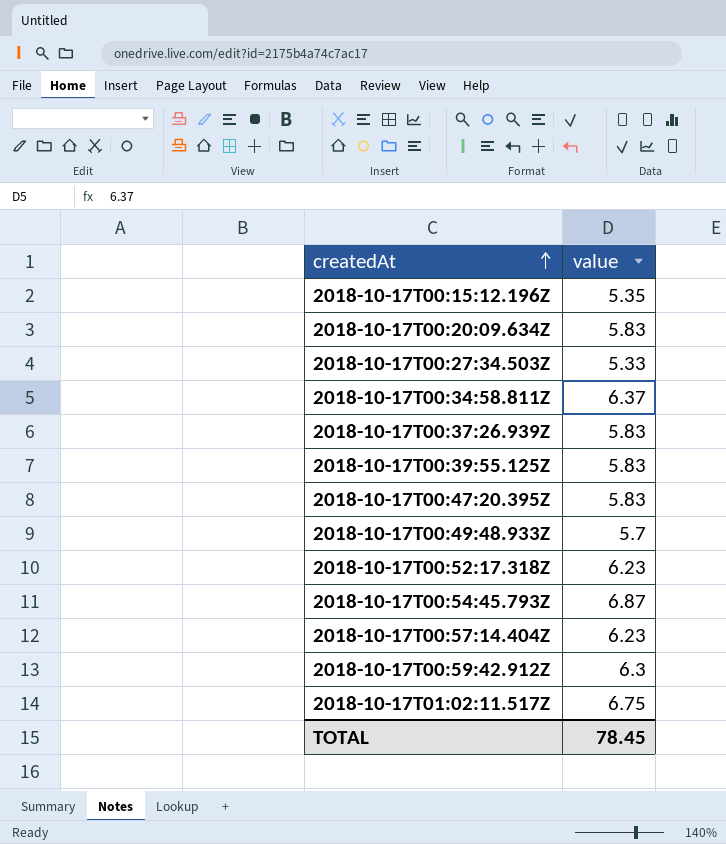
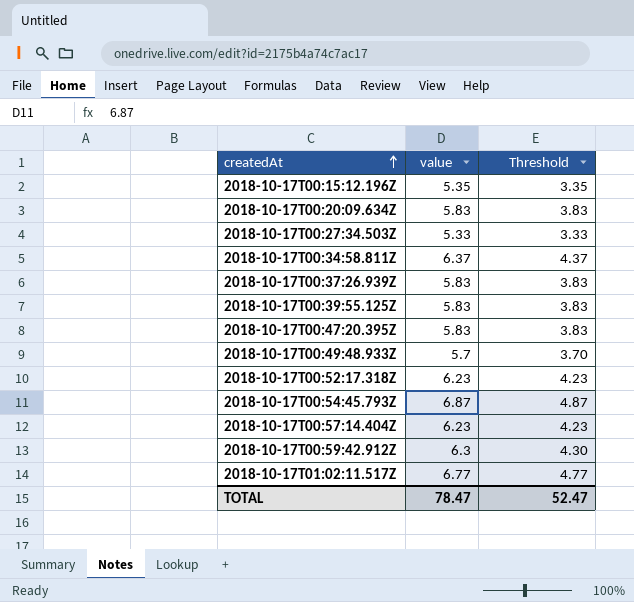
column Threshold | formula: none -> [value] - 2
2018-10-17T01:02:11.517Z | value: 6.75 -> 6.77
TOTAL | value: 78.45 -> 78.47

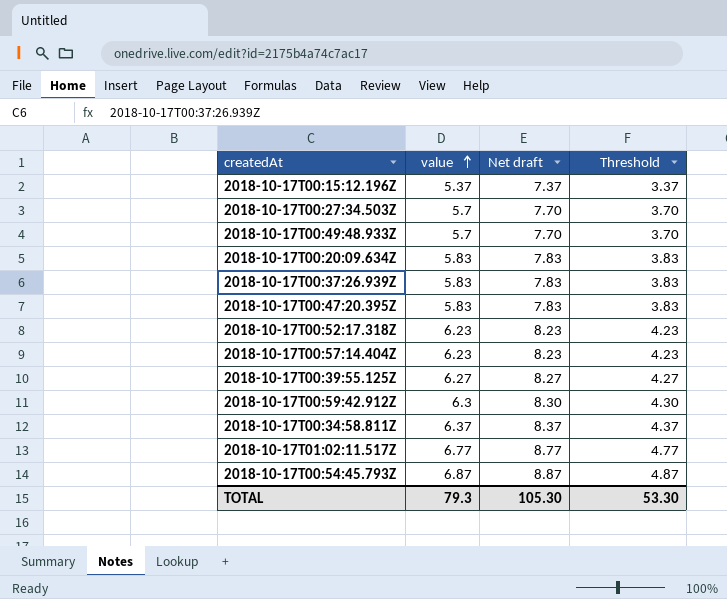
row order: createdAt ascending -> value ascending
column Net draft | formula: none -> [value] + 2
2018-10-17T00:15:12.196Z | value: 5.35 -> 5.37
2018-10-17T00:15:12.196Z | Threshold: 3.35 -> 3.37
2018-10-17T00:27:34.503Z | value: 5.33 -> 5.7
2018-10-17T00:27:34.503Z | Threshold: 3.33 -> 3.70
2018-10-17T00:39:55.125Z | value: 5.83 -> 6.27
2018-10-17T00:39:55.125Z | Threshold: 3.83 -> 4.27
TOTAL | value: 78.47 -> 79.3
TOTAL | Threshold: 52.47 -> 53.30

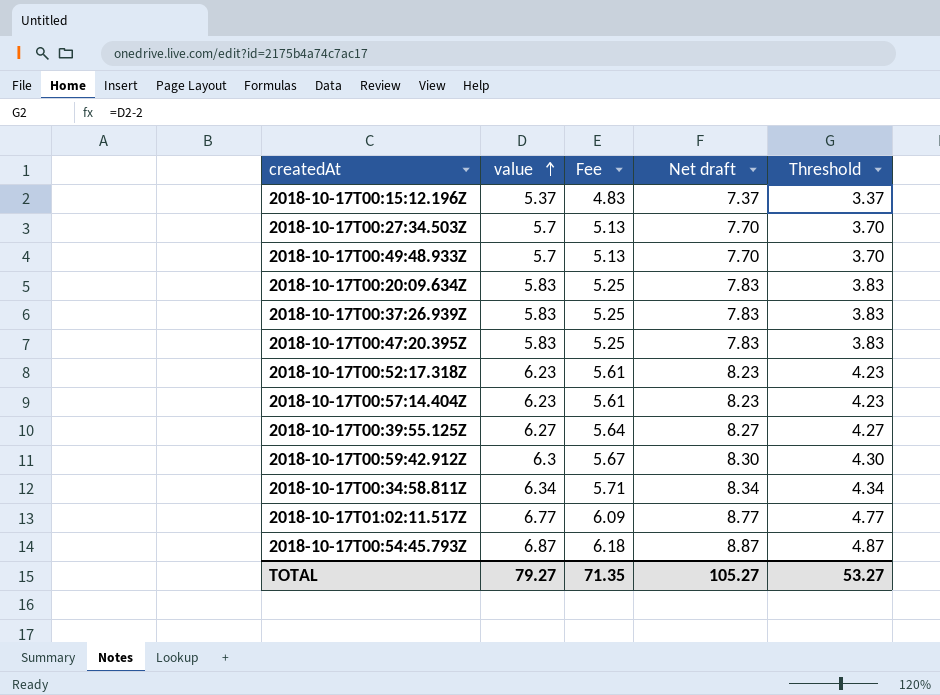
column Fee | formula: none -> [value] * 0.9
2018-10-17T00:34:58.811Z | value: 6.37 -> 6.34
2018-10-17T00:34:58.811Z | Net draft: 8.37 -> 8.34
2018-10-17T00:34:58.811Z | Threshold: 4.37 -> 4.34
TOTAL | value: 79.3 -> 79.27
TOTAL | Net draft: 105.30 -> 105.27
TOTAL | Threshold: 53.30 -> 53.27

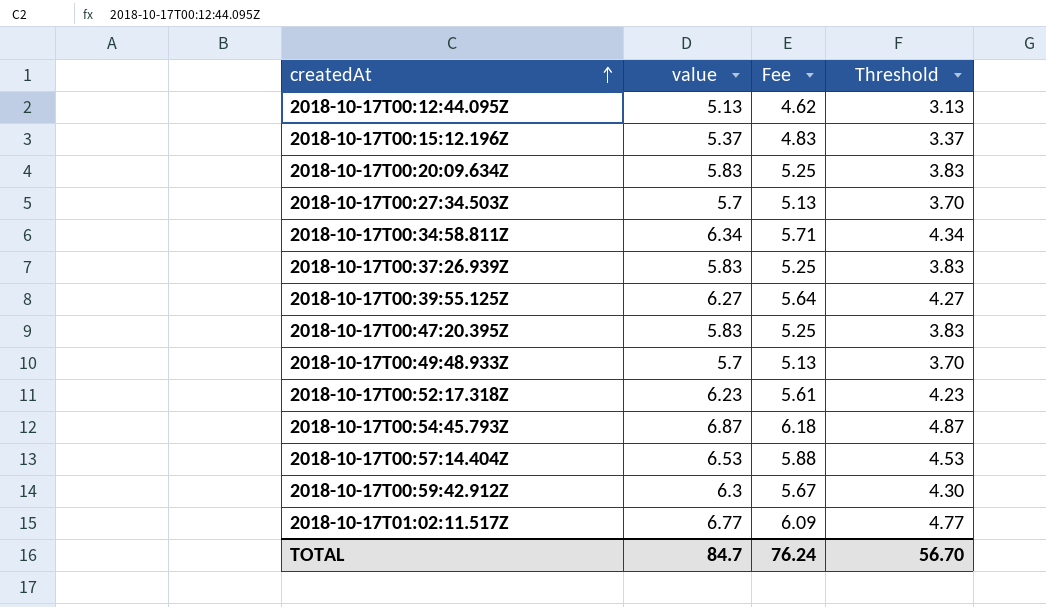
row order: value ascending -> createdAt ascending
column Net draft | formula: [value] + 2 -> none
row 2018-10-17T00:12:44.095Z: none -> 5.13 | 4.62 | 3.13
2018-10-17T00:57:14.404Z | value: 6.23 -> 6.53
2018-10-17T00:57:14.404Z | Fee: 5.61 -> 5.88
2018-10-17T00:57:14.404Z | Threshold: 4.23 -> 4.53
TOTAL | value: 79.27 -> 84.7
TOTAL | Fee: 71.35 -> 76.24
TOTAL | Threshold: 53.27 -> 56.70

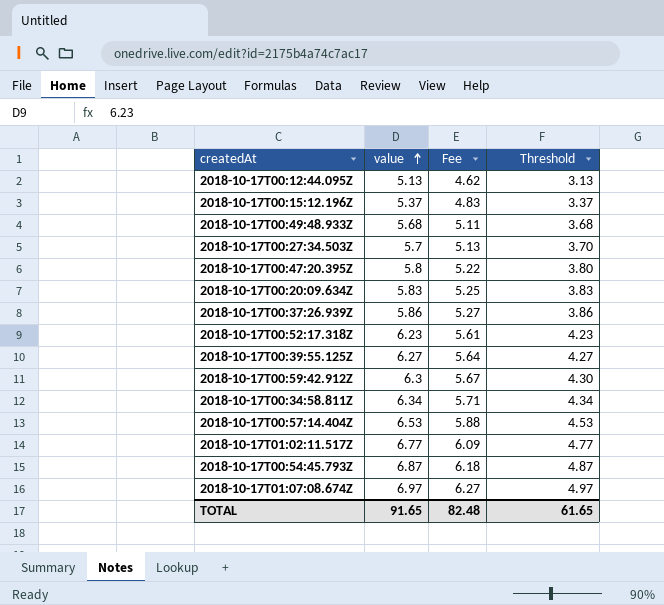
row order: createdAt ascending -> value ascending
2018-10-17T00:49:48.933Z | value: 5.7 -> 5.68
2018-10-17T00:49:48.933Z | Fee: 5.13 -> 5.11
2018-10-17T00:49:48.933Z | Threshold: 3.70 -> 3.68
2018-10-17T00:47:20.395Z | value: 5.83 -> 5.8
2018-10-17T00:47:20.395Z | Fee: 5.25 -> 5.22
2018-10-17T00:47:20.395Z | Threshold: 3.83 -> 3.80
2018-10-17T00:37:26.939Z | value: 5.83 -> 5.86
2018-10-17T00:37:26.939Z | Fee: 5.25 -> 5.27
2018-10-17T00:37:26.939Z | Threshold: 3.83 -> 3.86
row 2018-10-17T01:07:08.674Z: none -> 6.97 | 6.27 | 4.97
TOTAL | value: 84.7 -> 91.65
TOTAL | Fee: 76.24 -> 82.48
TOTAL | Threshold: 56.70 -> 61.65

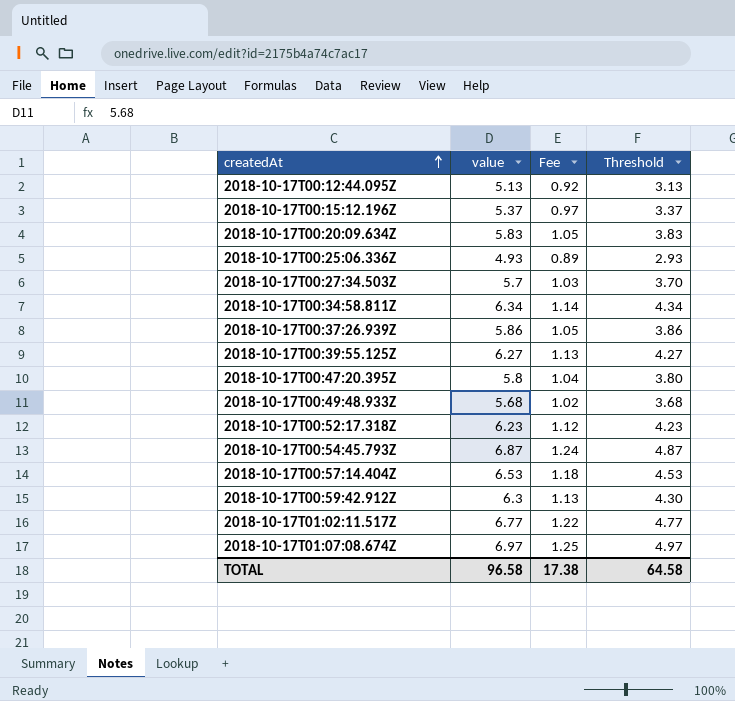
row order: value ascending -> createdAt ascending
column Fee | formula: [value] * 0.9 -> [value] * 0.18
row 2018-10-17T00:25:06.336Z: none -> 4.93 | 0.89 | 2.93
TOTAL | value: 91.65 -> 96.58
TOTAL | Fee: 82.48 -> 17.38
TOTAL | Threshold: 61.65 -> 64.58

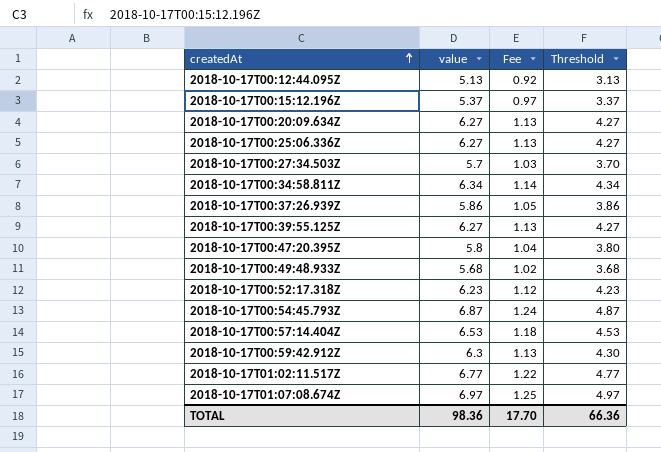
2018-10-17T00:20:09.634Z | value: 5.83 -> 6.27
2018-10-17T00:20:09.634Z | Fee: 1.05 -> 1.13
2018-10-17T00:20:09.634Z | Threshold: 3.83 -> 4.27
2018-10-17T00:25:06.336Z | value: 4.93 -> 6.27
2018-10-17T00:25:06.336Z | Fee: 0.89 -> 1.13
2018-10-17T00:25:06.336Z | Threshold: 2.93 -> 4.27
TOTAL | value: 96.58 -> 98.36
TOTAL | Fee: 17.38 -> 17.70
TOTAL | Threshold: 64.58 -> 66.36

